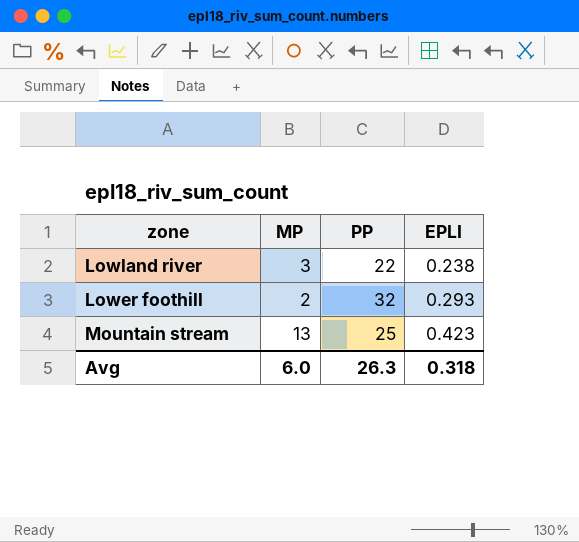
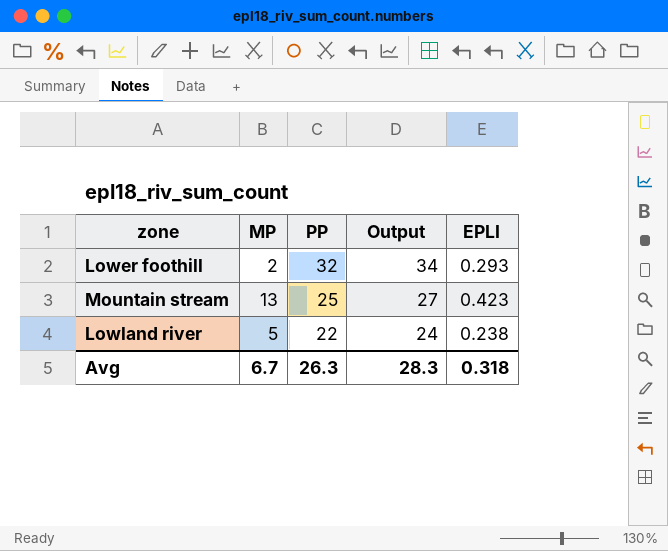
row order: EPLI ascending -> PP descending
column Output | formula: none -> [PP] + 2
Lowland river | MP: 3 -> 5
Avg | MP: 6.0 -> 6.7

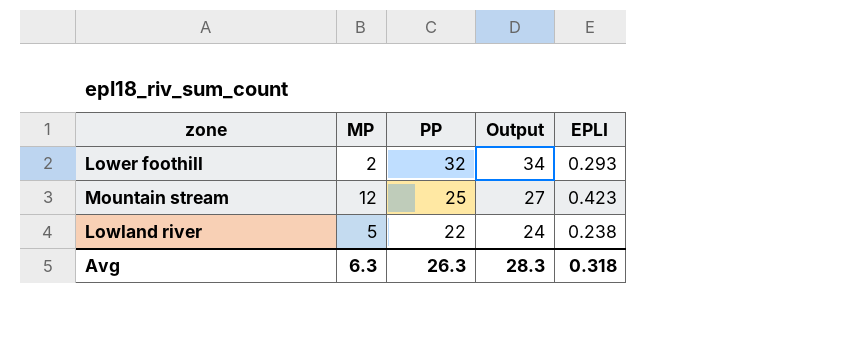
Mountain stream | MP: 13 -> 12
Avg | MP: 6.7 -> 6.3

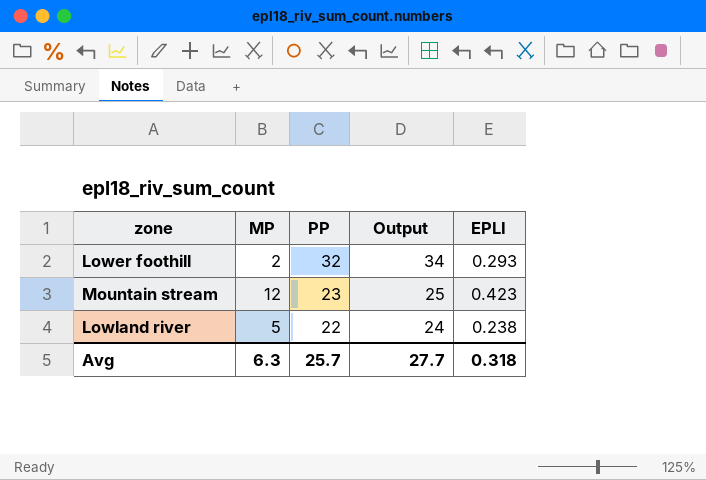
Mountain stream | PP: 25 -> 23
Mountain stream | Output: 27 -> 25
Avg | PP: 26.3 -> 25.7
Avg | Output: 28.3 -> 27.7

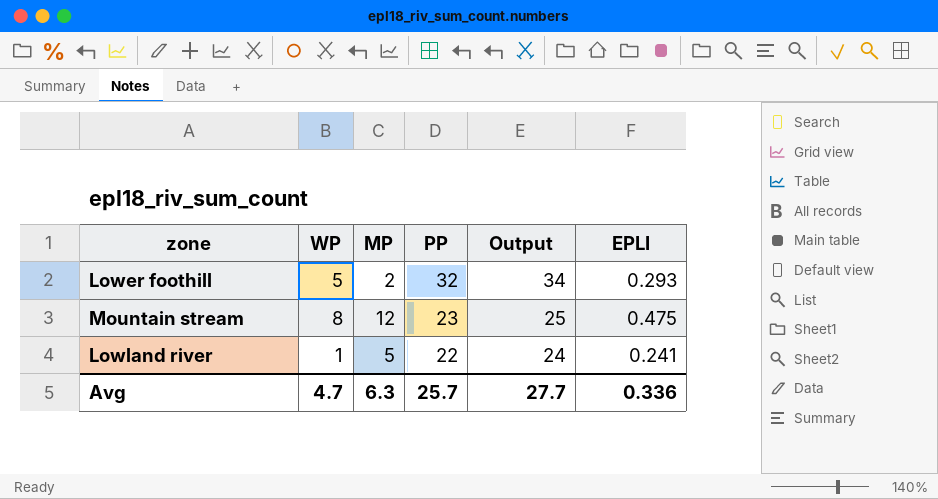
column WP | position: none -> 2
Mountain stream | EPLI: 0.423 -> 0.475
Lowland river | EPLI: 0.238 -> 0.241
Avg | EPLI: 0.318 -> 0.336

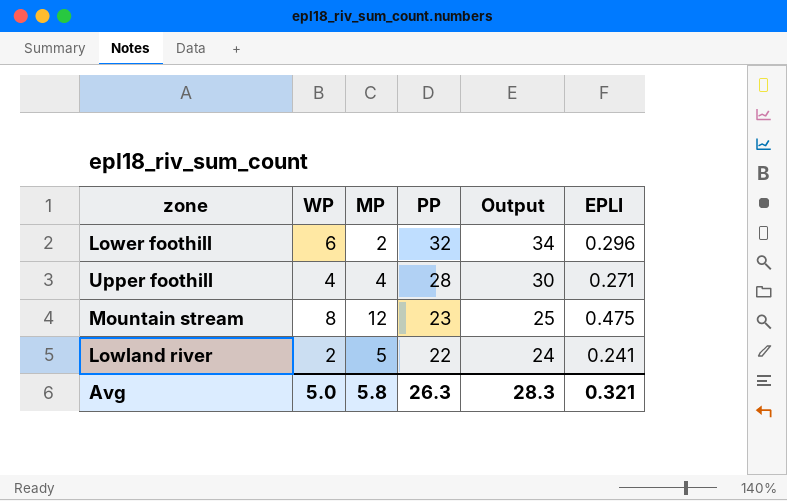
Lower foothill | WP: 5 -> 6
Lower foothill | EPLI: 0.293 -> 0.296
row Upper foothill: none -> 4 | 4 | 28 | 30 | 0.271
Lowland river | WP: 1 -> 2
Avg | WP: 4.7 -> 5.0
Avg | MP: 6.3 -> 5.8
Avg | PP: 25.7 -> 26.3
Avg | Output: 27.7 -> 28.3
Avg | EPLI: 0.336 -> 0.321

